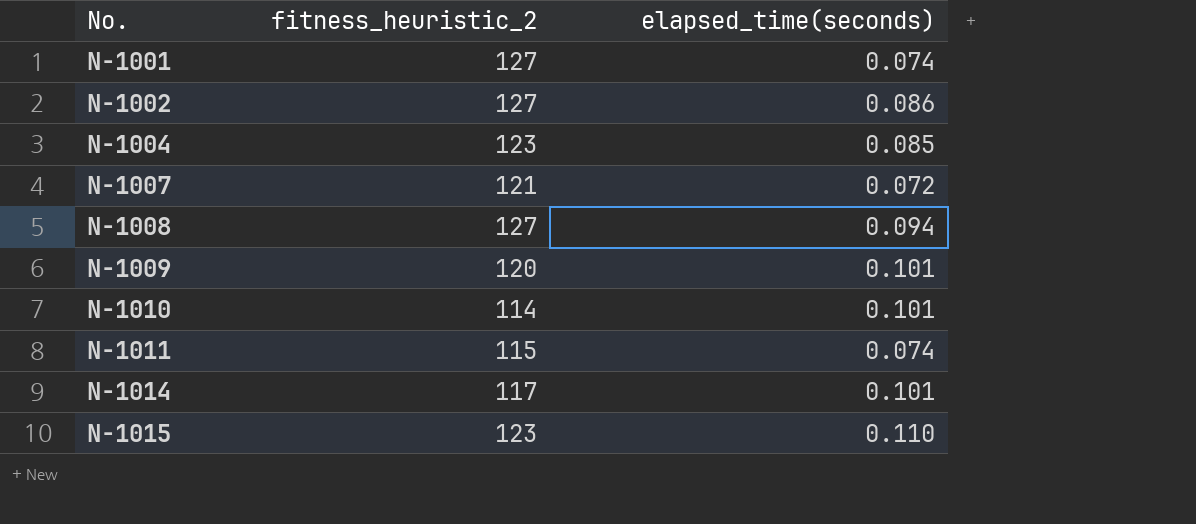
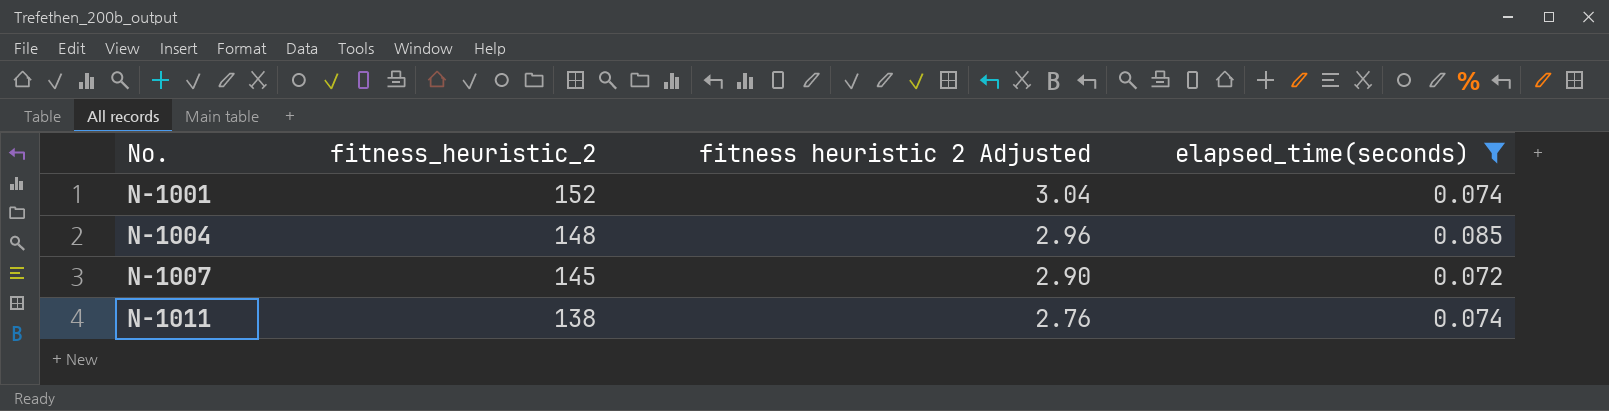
filter: none -> elapsed_time(seconds) <= 0.085
column fitness heuristic 2 Adjusted | formula: none -> [fitness_heuristic_2] * 0.02
N-1001 | fitness_heuristic_2: 127 -> 152
N-1004 | fitness_heuristic_2: 123 -> 148
N-1007 | fitness_heuristic_2: 121 -> 145
N-1011 | fitness_heuristic_2: 115 -> 138

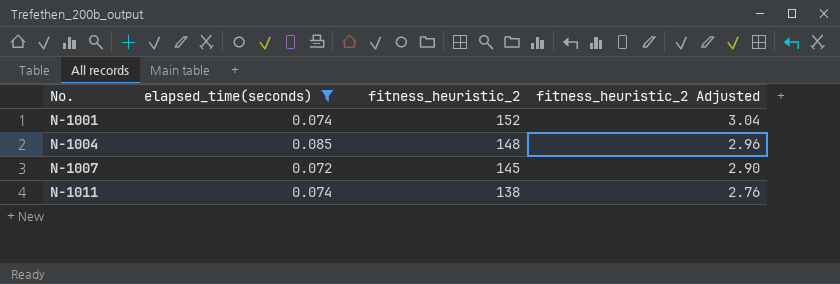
column elapsed_time(seconds) | position: 4 -> 2
column name: fitness heuristic 2 Adjusted -> fitness_heuristic_2 Adjusted

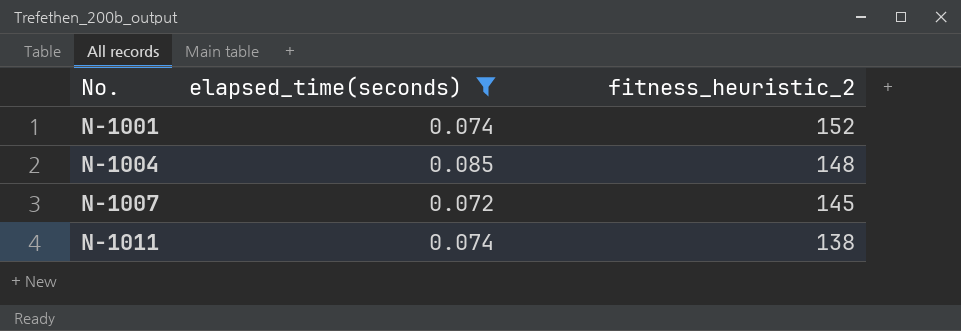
column fitness_heuristic_2 Adjusted | formula: [fitness_heuristic_2] * 0.02 -> none

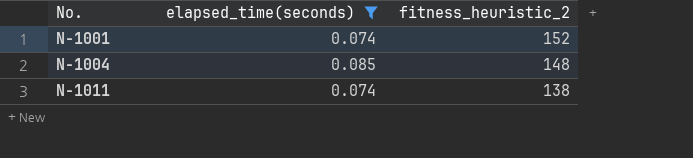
row N-1007: 0.072 | 145 -> none

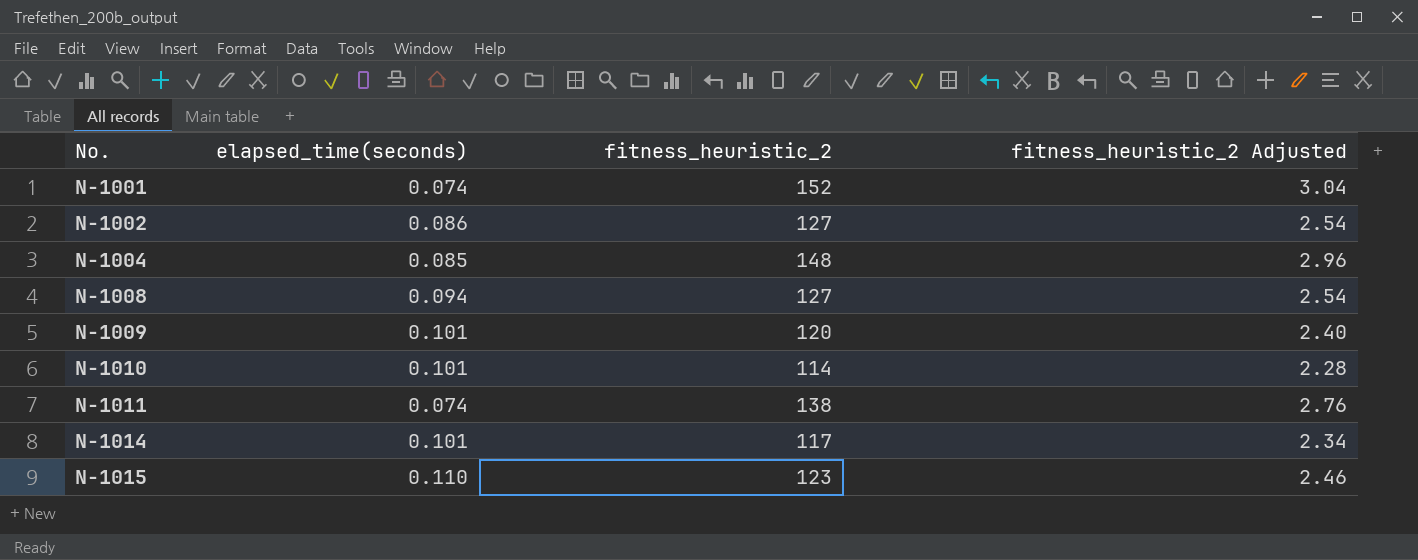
filter: elapsed_time(seconds) <= 0.085 -> none
column fitness_heuristic_2 Adjusted | formula: none -> [fitness_heuristic_2] * 0.02

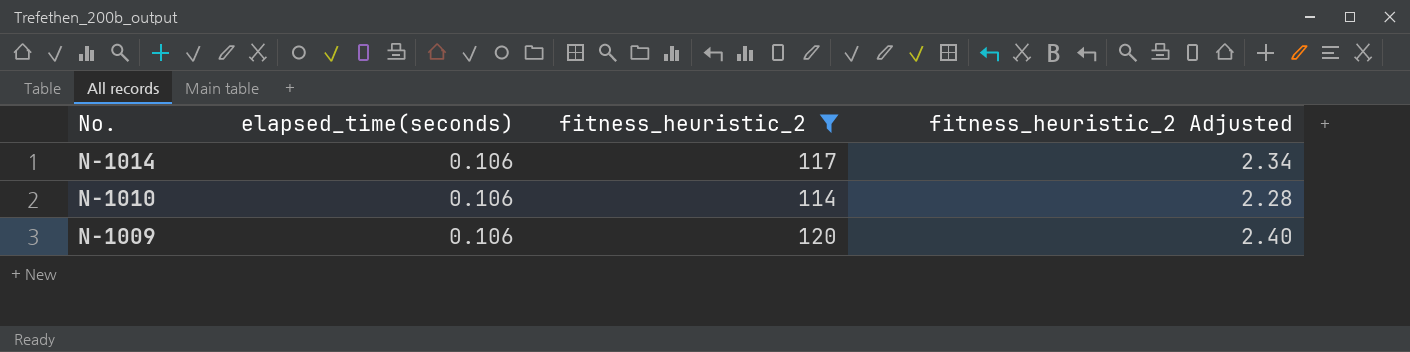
filter: none -> fitness_heuristic_2 <= 120
row order: No. ascending -> No. descending
N-1014 | elapsed_time(seconds): 0.101 -> 0.106
N-1010 | elapsed_time(seconds): 0.101 -> 0.106
N-1009 | elapsed_time(seconds): 0.101 -> 0.106

